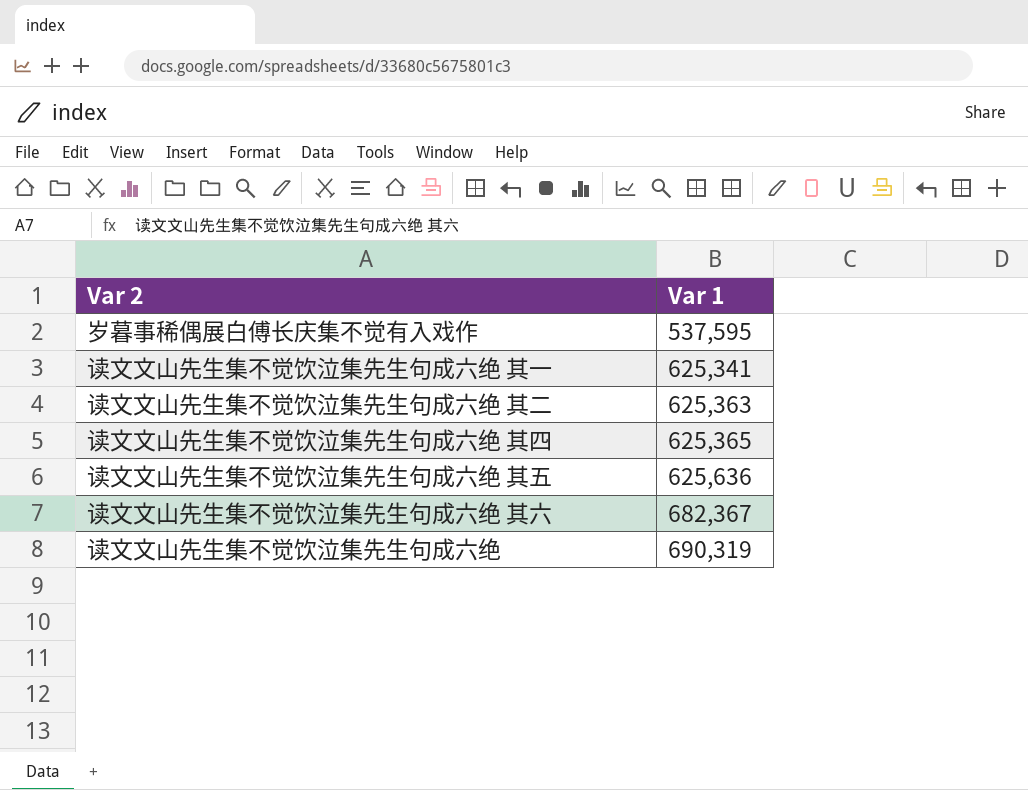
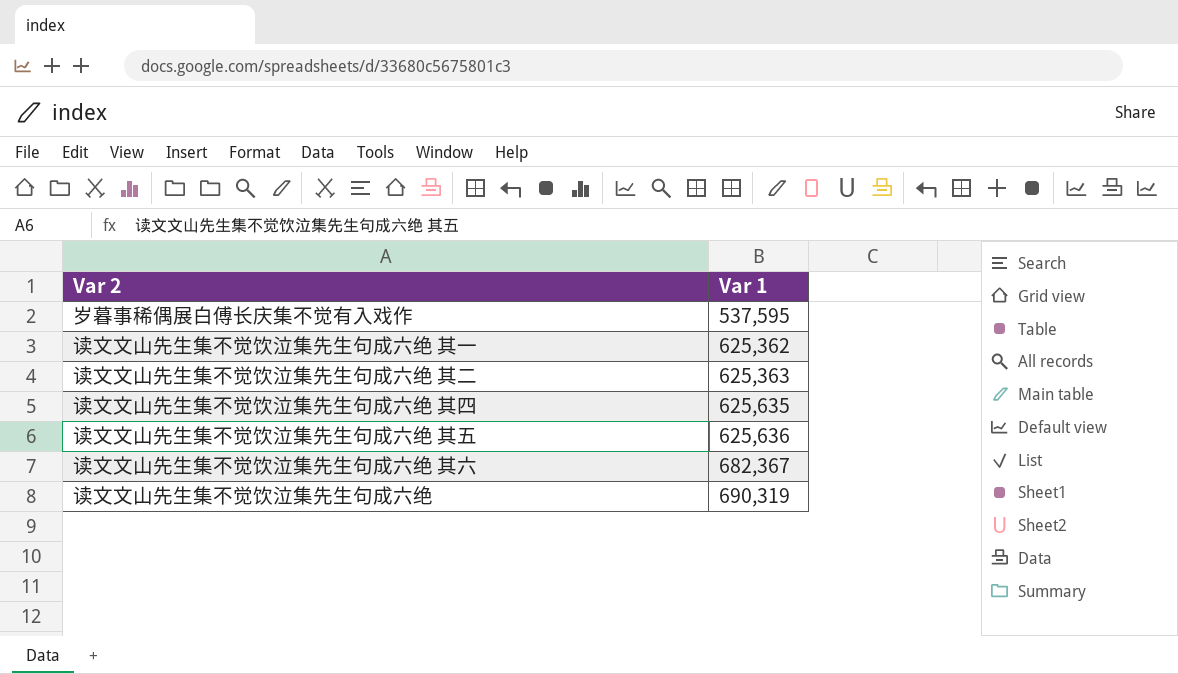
读文文山先生集不觉饮泣集先生句成六绝 其一 | Var 1: 625,341 -> 625,362
读文文山先生集不觉饮泣集先生句成六绝 其四 | Var 1: 625,365 -> 625,635

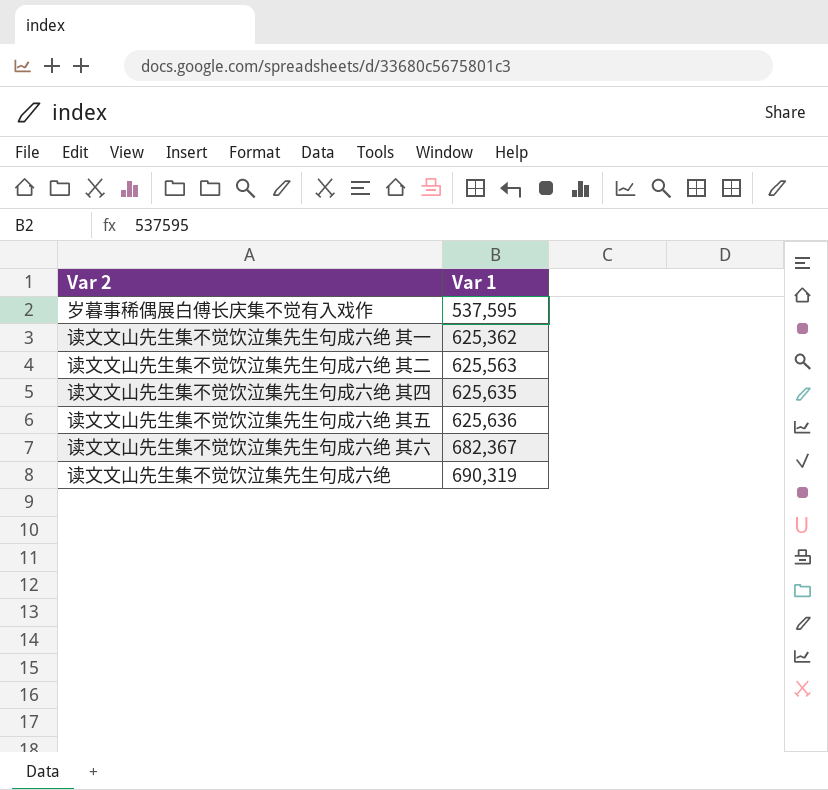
读文文山先生集不觉饮泣集先生句成六绝 其二 | Var 1: 625,363 -> 625,563

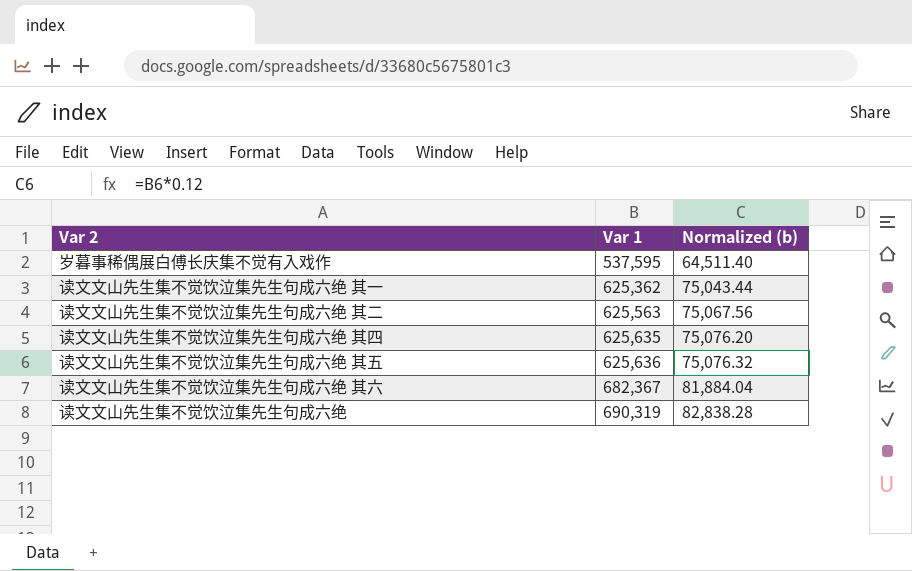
column Normalized (b) | formula: none -> [Var 1] * 0.12

